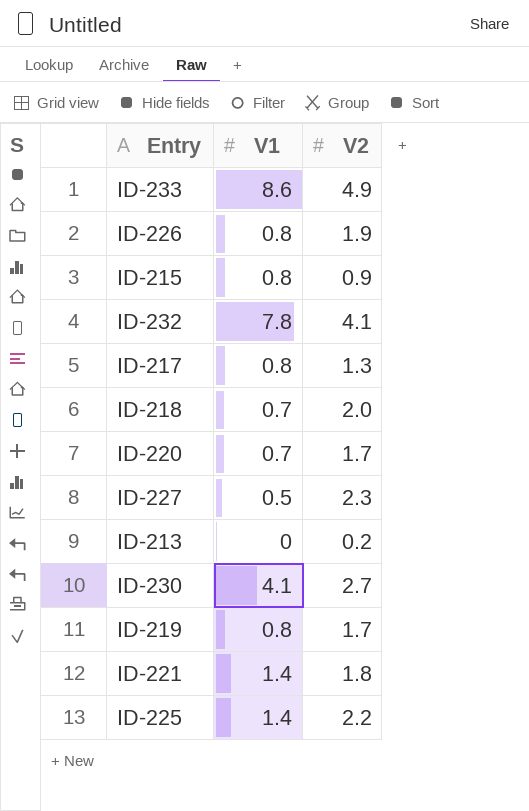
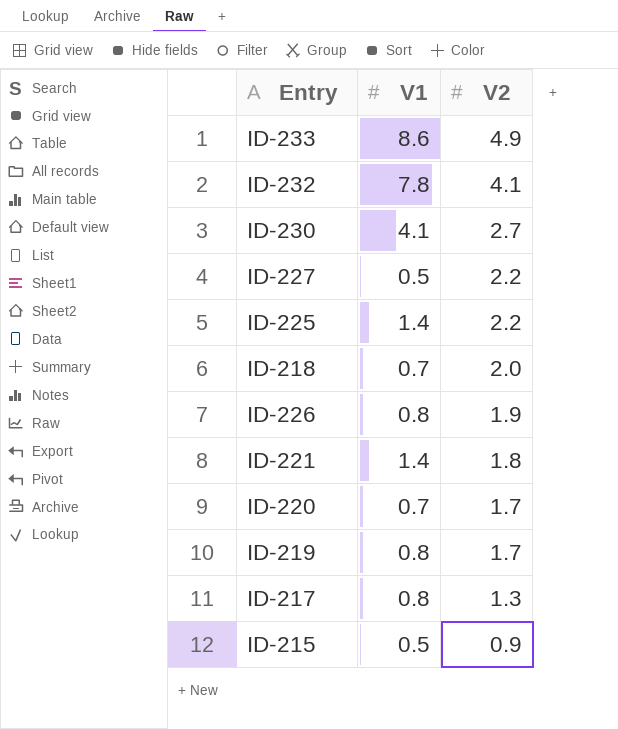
row order: none -> V2 descending
row ID-213: 0 | 0.2 -> none
ID-227 | V2: 2.3 -> 2.2
ID-215 | V1: 0.8 -> 0.5

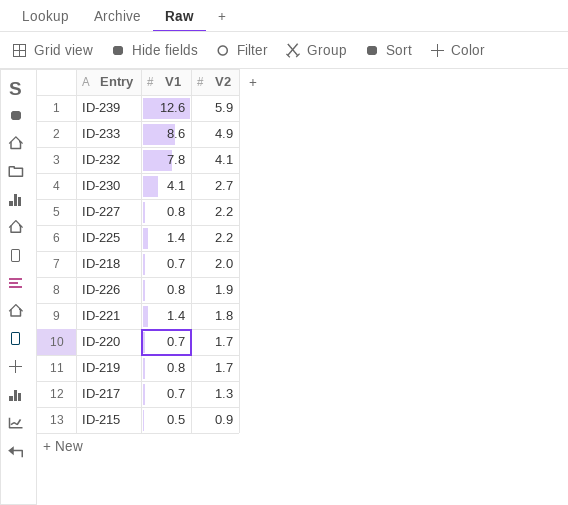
row ID-239: none -> 12.6 | 5.9
ID-227 | V1: 0.5 -> 0.8
ID-217 | V1: 0.8 -> 0.7

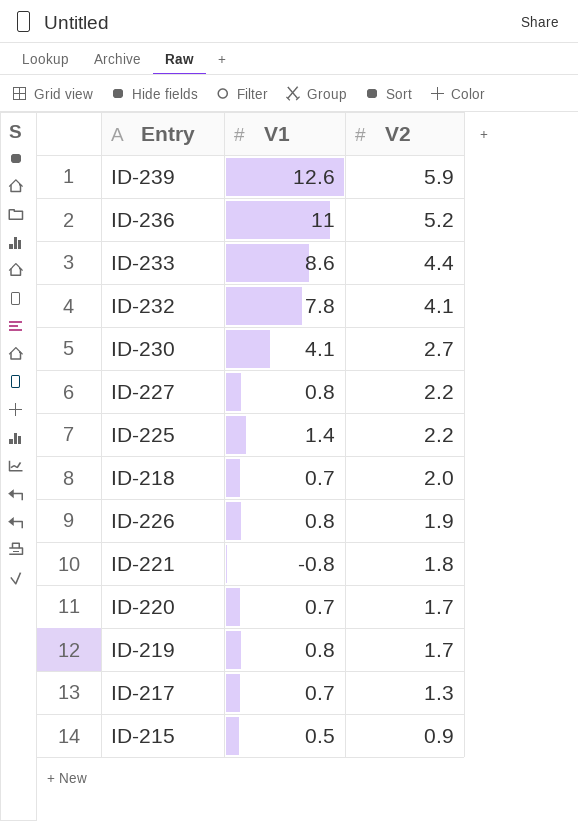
row ID-236: none -> 11 | 5.2
ID-233 | V2: 4.9 -> 4.4
ID-221 | V1: 1.4 -> -0.8

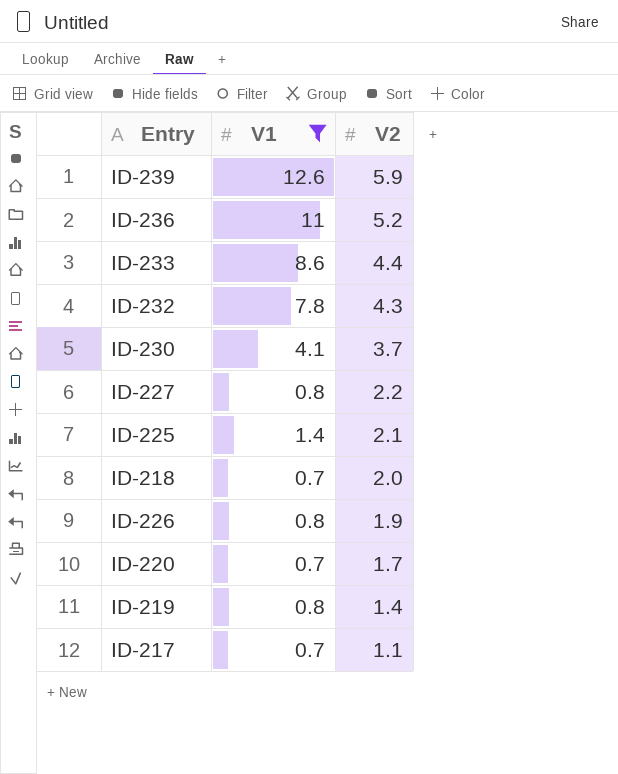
filter: none -> V1 >= 0.7
ID-232 | V2: 4.1 -> 4.3
ID-230 | V2: 2.7 -> 3.7
ID-225 | V2: 2.2 -> 2.1
ID-219 | V2: 1.7 -> 1.4
ID-217 | V2: 1.3 -> 1.1

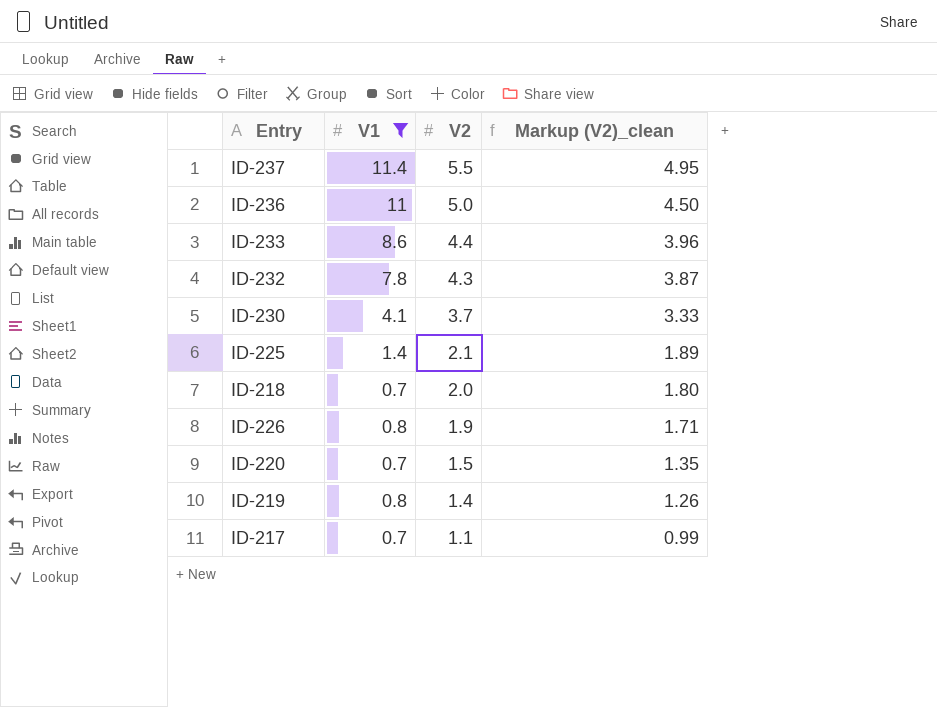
column Markup (V2)_clean | formula: none -> [V2] * 0.9
row ID-239: 12.6 | 5.9 -> none
row ID-227: 0.8 | 2.2 -> none
row ID-237: none -> 11.4 | 5.5 | 4.95
ID-236 | V2: 5.2 -> 5.0
ID-220 | V2: 1.7 -> 1.5

